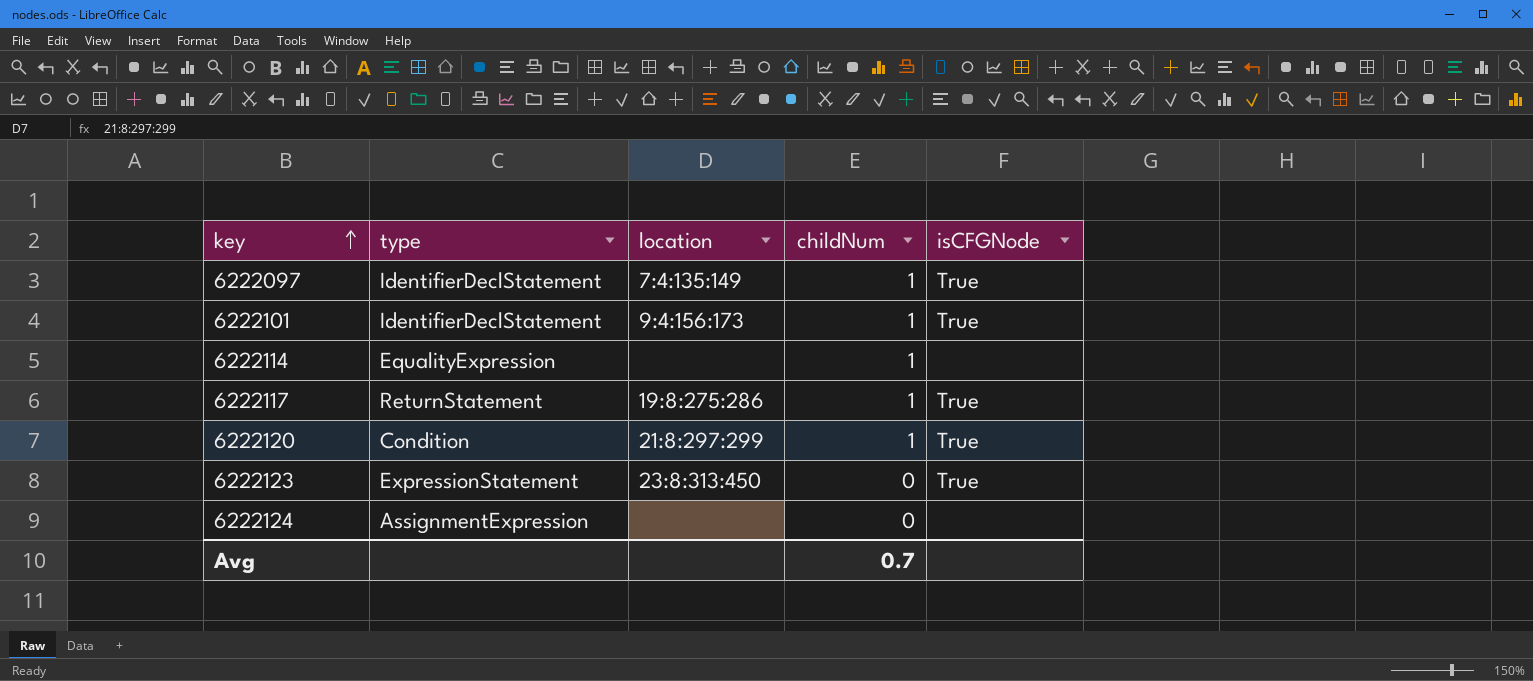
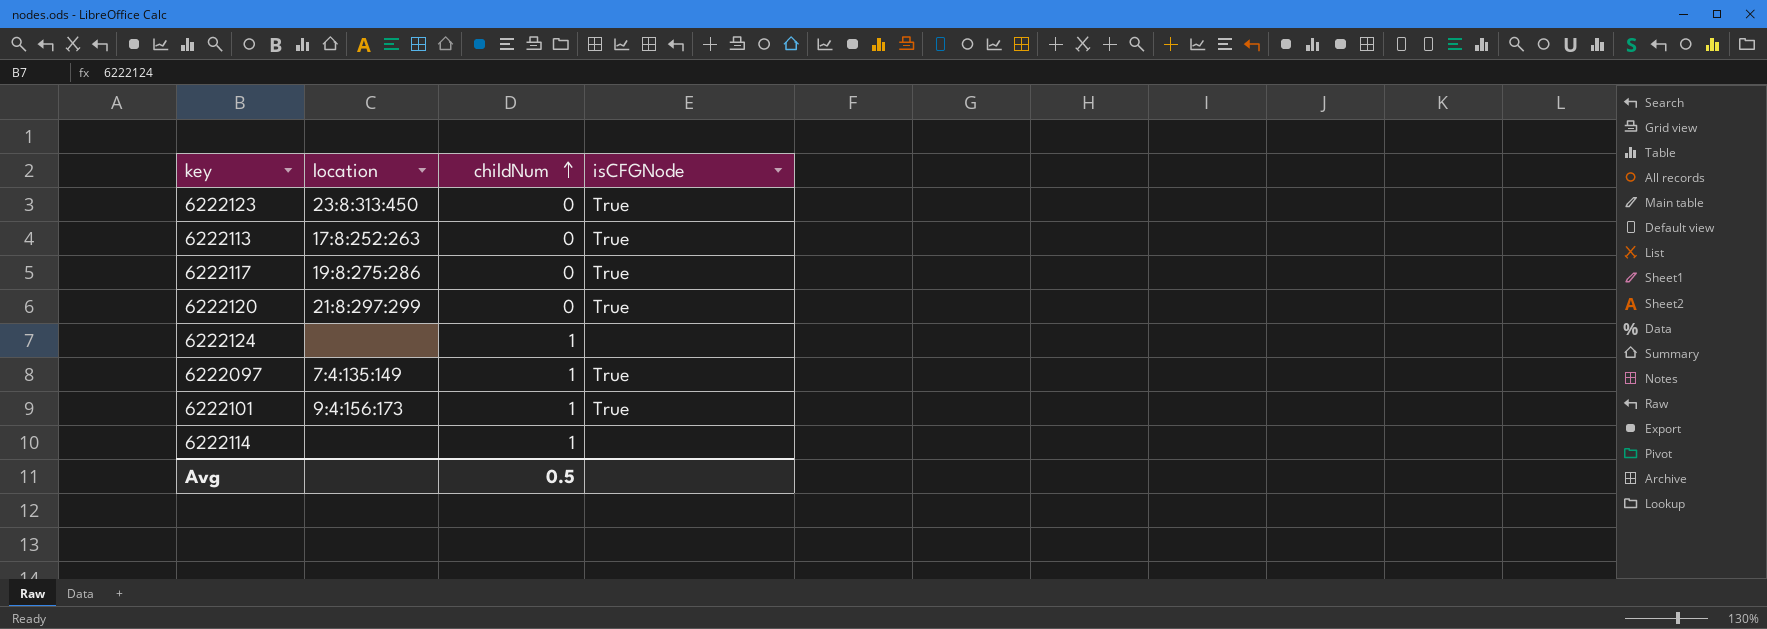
row order: key ascending -> childNum ascending
column type | position: 2 -> none
row 6222113: none -> 17:8:252:263 | 0 | True
6222117 | childNum: 1 -> 0
6222120 | childNum: 1 -> 0
6222124 | childNum: 0 -> 1
Avg | childNum: 0.7 -> 0.5

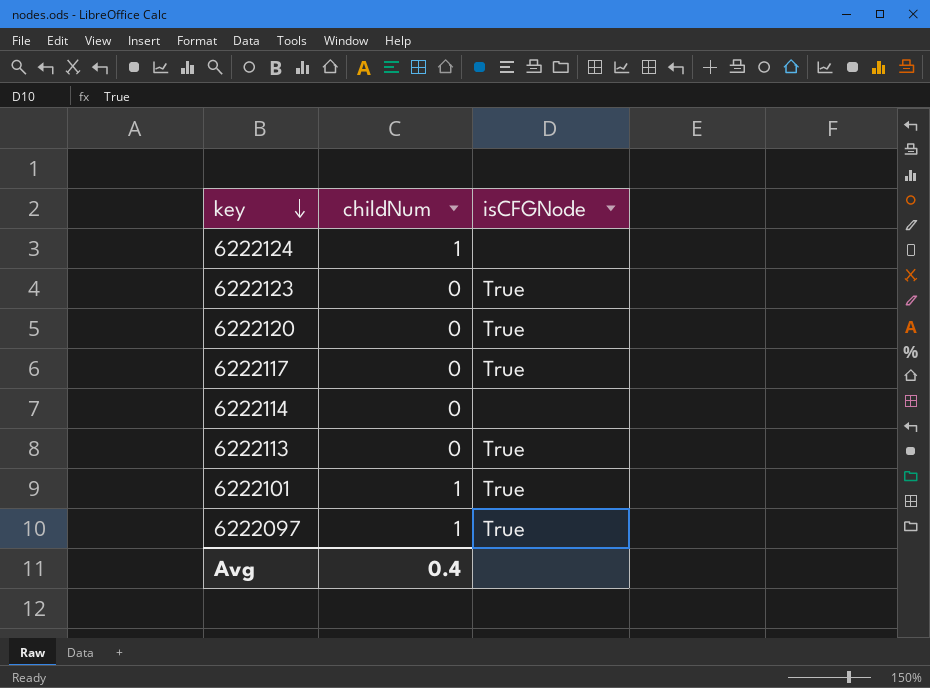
row order: childNum ascending -> key descending
column location | position: 2 -> none
6222114 | childNum: 1 -> 0
Avg | childNum: 0.5 -> 0.4

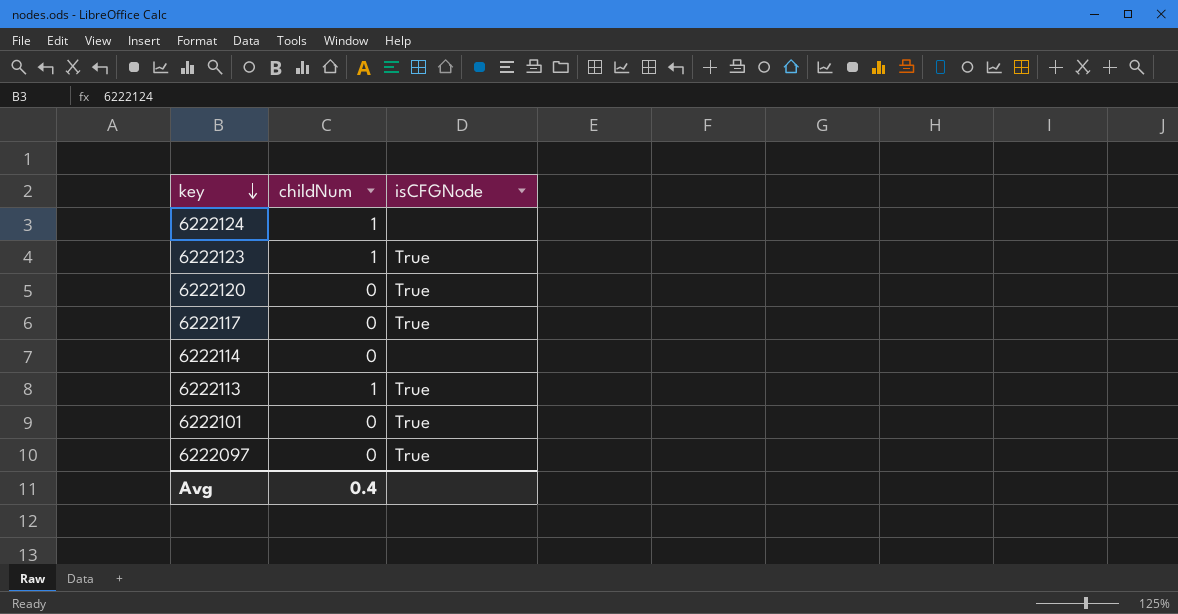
6222123 | childNum: 0 -> 1
6222113 | childNum: 0 -> 1
6222101 | childNum: 1 -> 0
6222097 | childNum: 1 -> 0

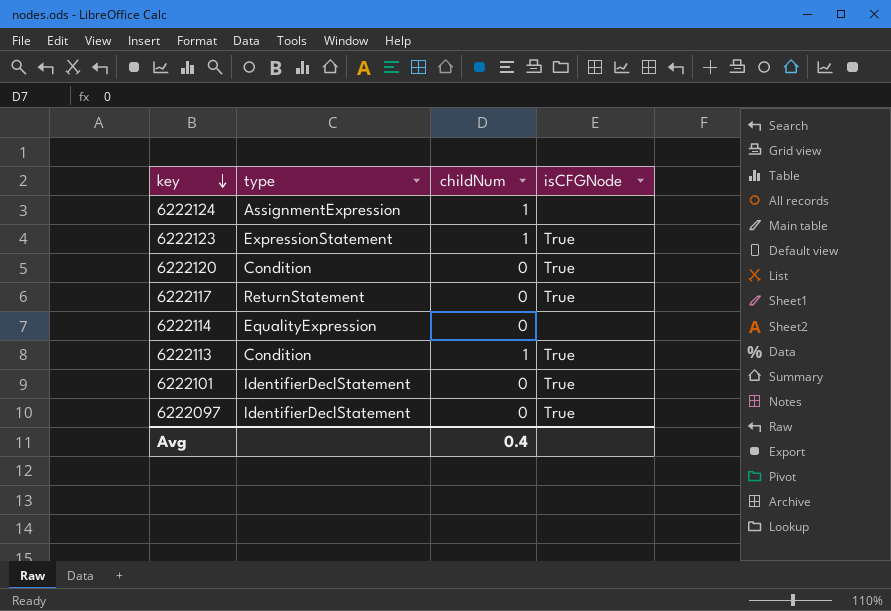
column type | position: none -> 2

